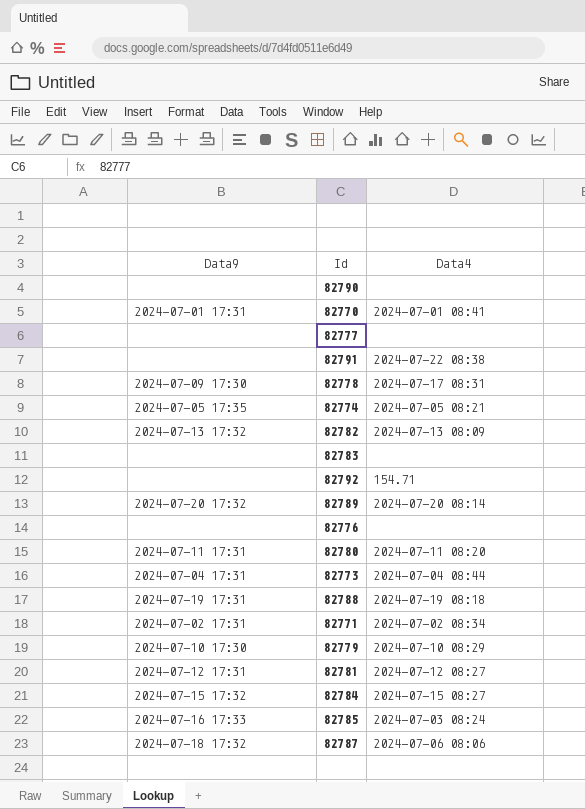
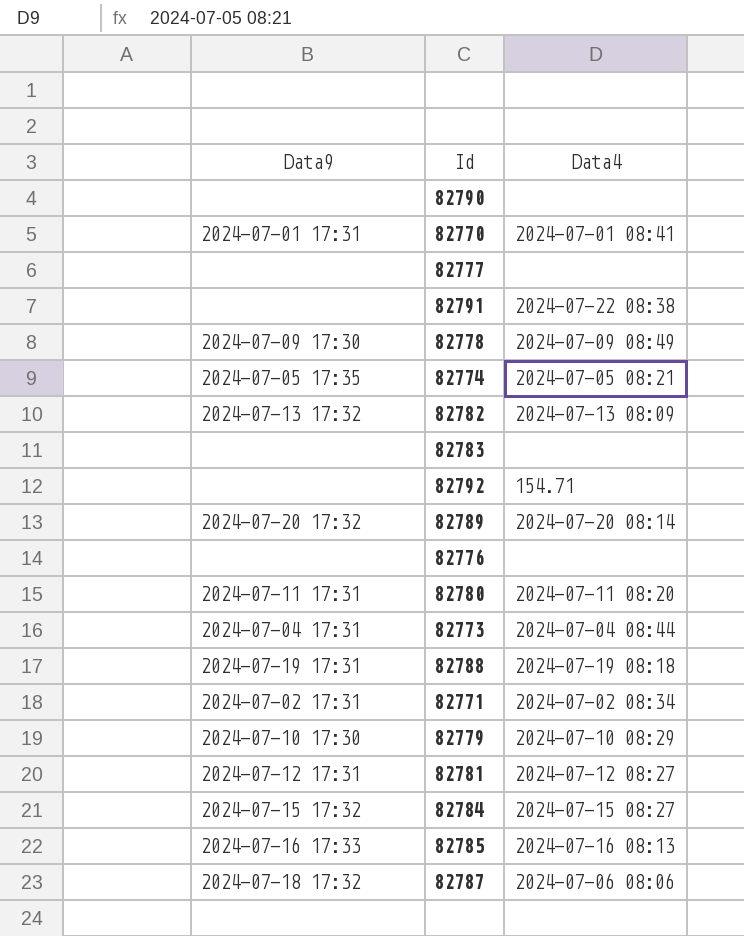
82778 | Data4: 2024-07-17 08:31 -> 2024-07-09 08:49
82785 | Data4: 2024-07-03 08:24 -> 2024-07-16 08:13

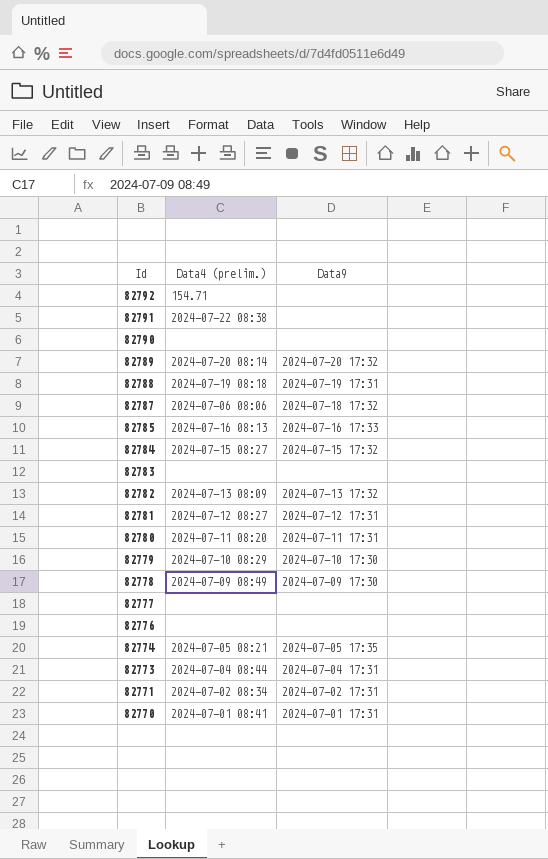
row order: none -> Id descending
column name: Data4 -> Data4 (prelim.)
column Data9 | position: 1 -> 3

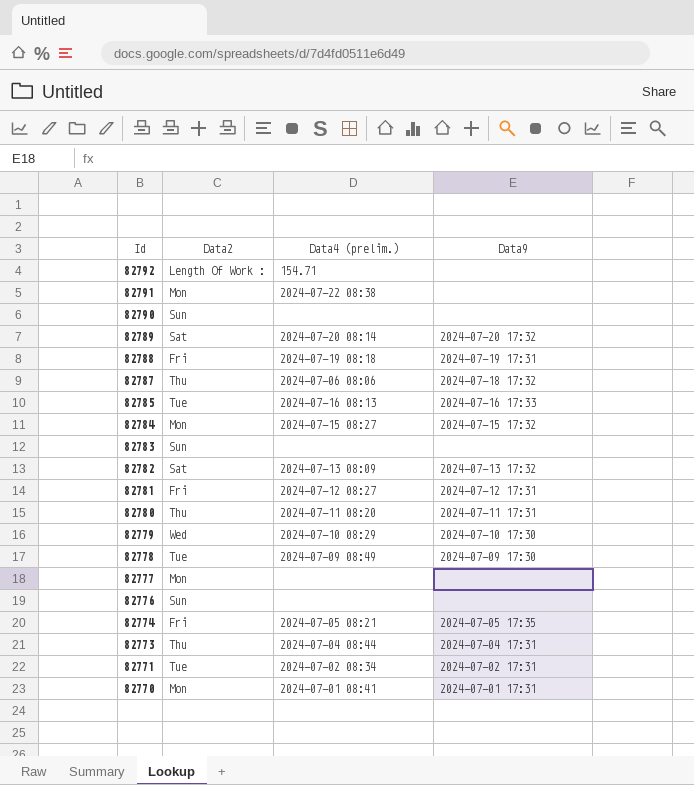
column Data2 | position: none -> 2

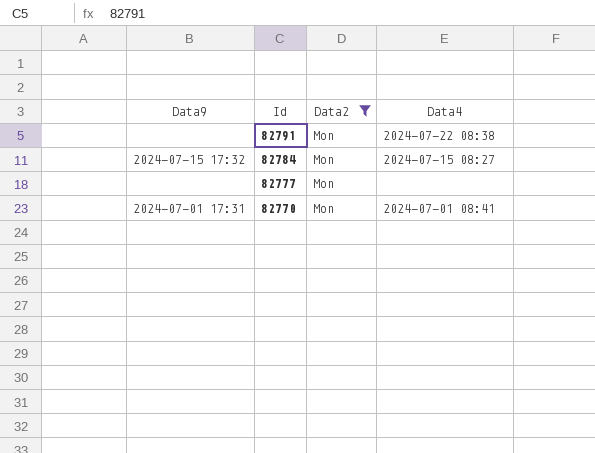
filter: none -> Data2 = Mon
column Data9 | position: 4 -> 1
column name: Data4 (prelim.) -> Data4

